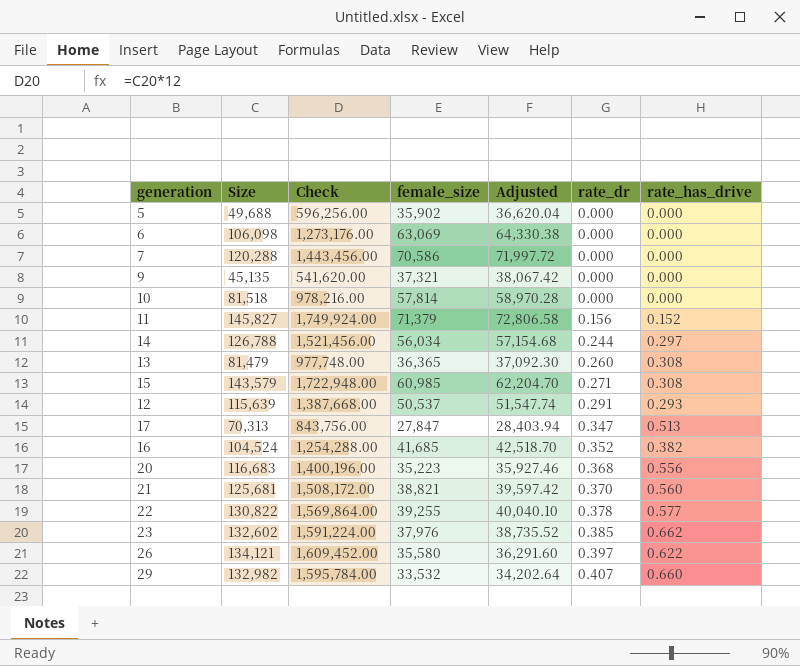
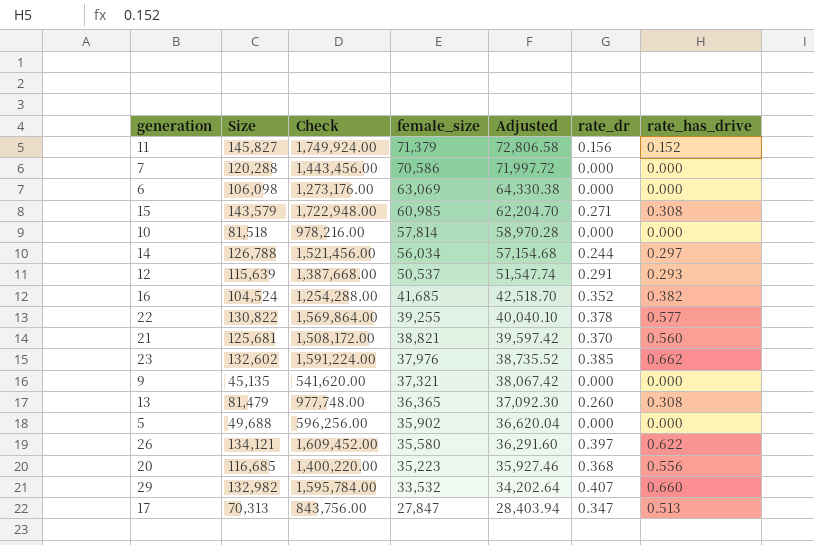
row order: rate_dr ascending -> female_size descending
20 | Size: 116,683 -> 116,685
20 | Check: 1,400,196.00 -> 1,400,220.00

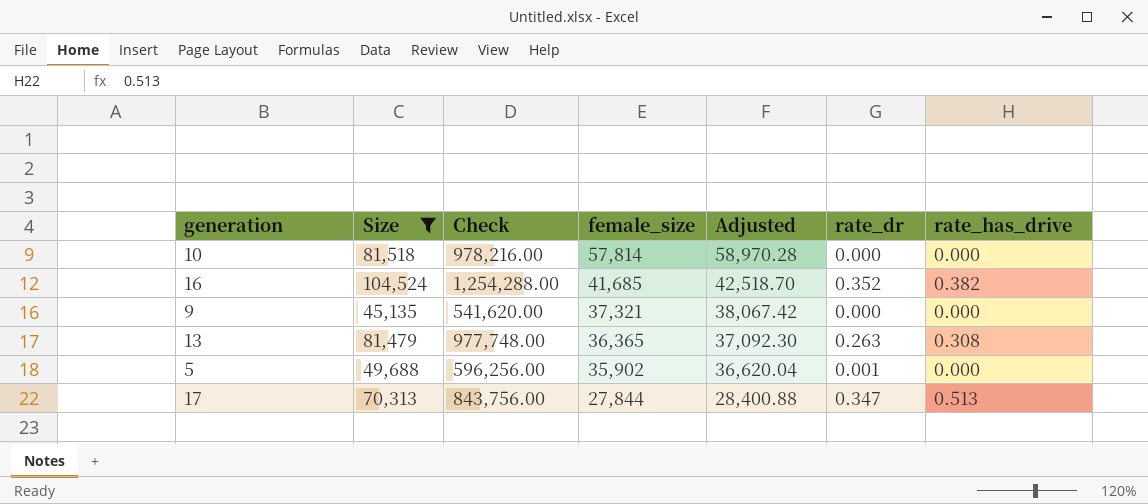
filter: none -> Size <= 104,524
13 | rate_dr: 0.260 -> 0.263
5 | rate_dr: 0.000 -> 0.001
17 | female_size: 27,847 -> 27,844
17 | Adjusted: 28,403.94 -> 28,400.88

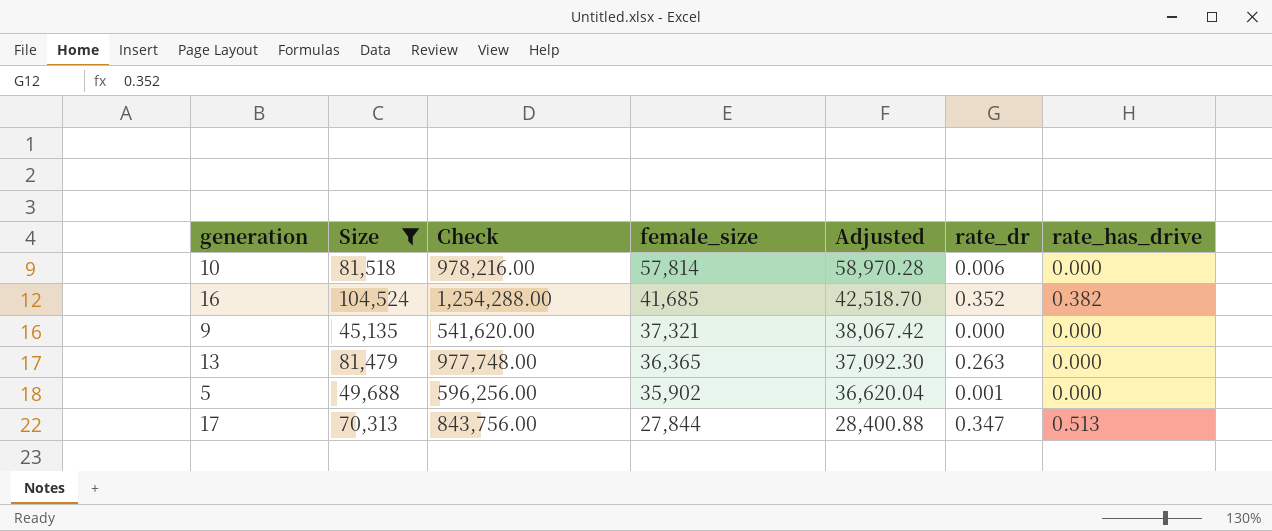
10 | rate_dr: 0.000 -> 0.006
13 | rate_has_drive: 0.308 -> 0.000

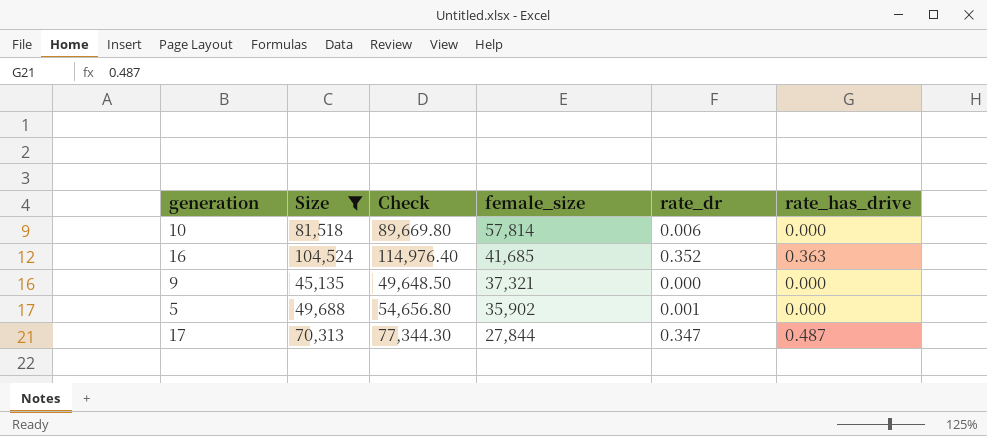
column Adjusted | formula: [female_size] * 1.02 -> none
column Check | formula: [Size] * 12 -> [Size] * 1.1
row 13: 81,479 | 977,748.00 | 36,365 | 37,092.30 | 0.263 | 0.000 -> none
16 | rate_has_drive: 0.382 -> 0.363
17 | rate_has_drive: 0.513 -> 0.487

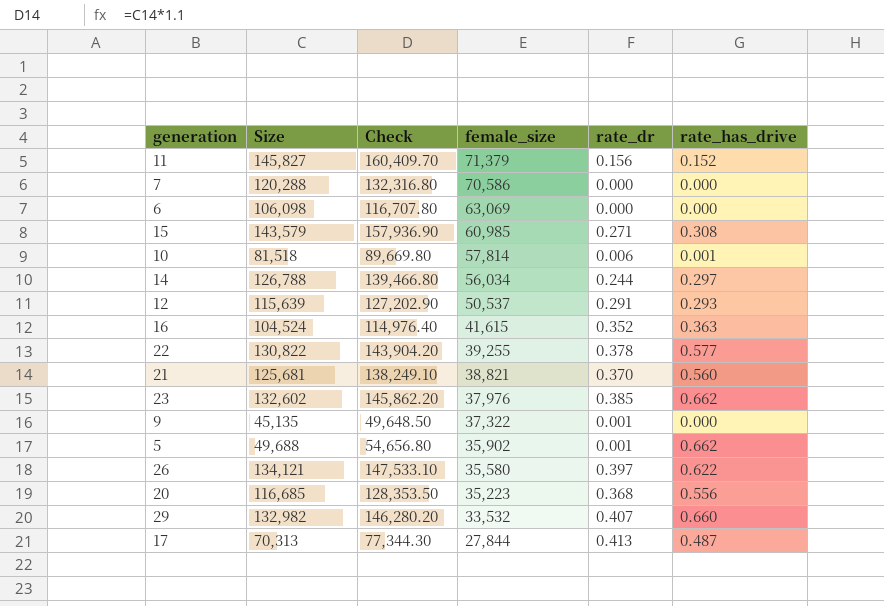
filter: Size <= 104,524 -> none
10 | rate_has_drive: 0.000 -> 0.001
16 | female_size: 41,685 -> 41,615
9 | female_size: 37,321 -> 37,322
9 | rate_dr: 0.000 -> 0.001
5 | rate_has_drive: 0.000 -> 0.662
17 | rate_dr: 0.347 -> 0.413

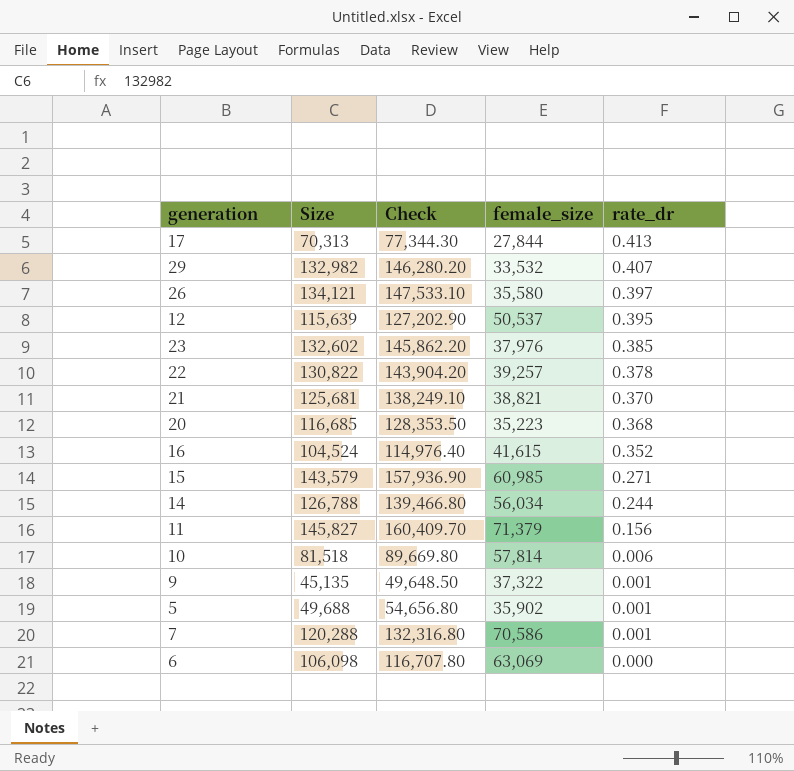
row order: female_size descending -> rate_dr descending
column rate_has_drive | position: 6 -> none
12 | rate_dr: 0.291 -> 0.395
22 | female_size: 39,255 -> 39,257
7 | rate_dr: 0.000 -> 0.001

